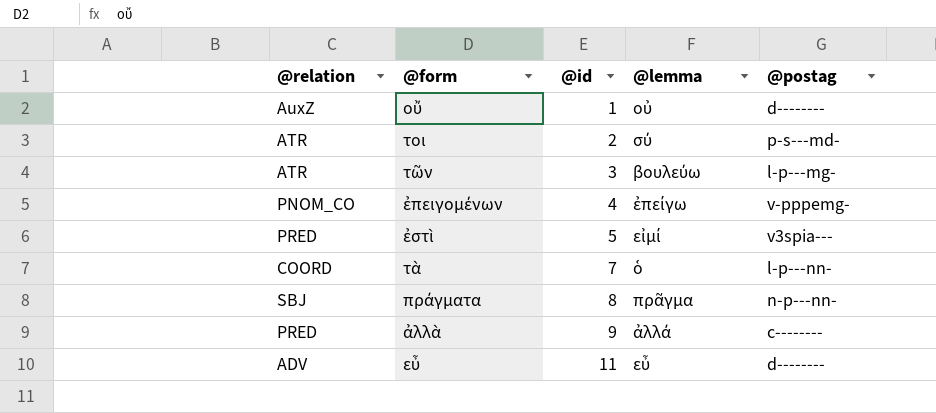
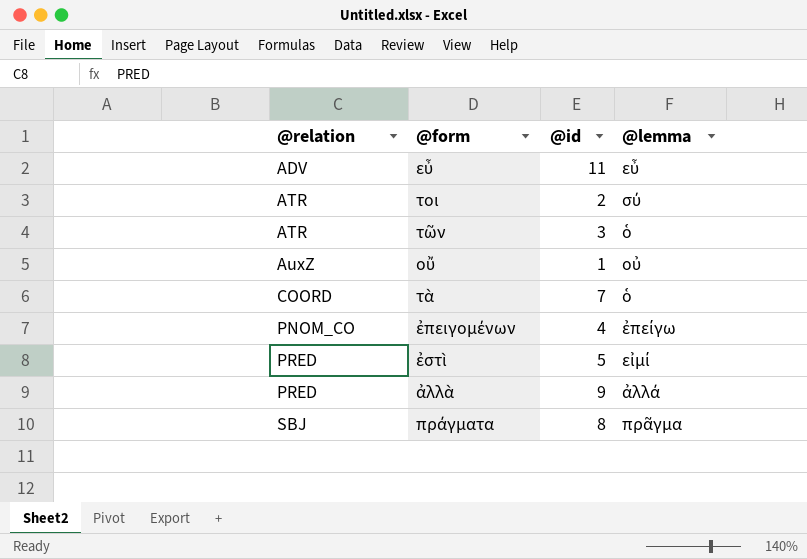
row order: @id ascending -> @relation ascending
column @postag | position: 5 -> none
τῶν | @lemma: βουλεύω -> ὁ

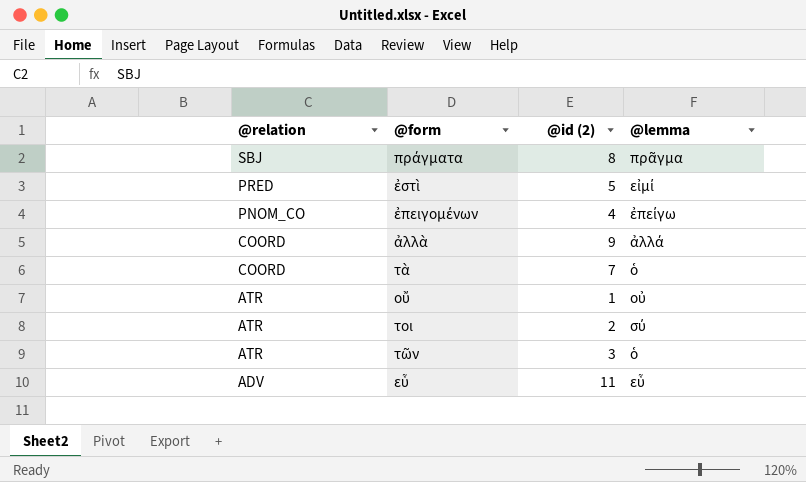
row order: @relation ascending -> @relation descending
column name: @id -> @id (2)
ἀλλὰ | @relation: PRED -> COORD
οὔ | @relation: AuxZ -> ATR

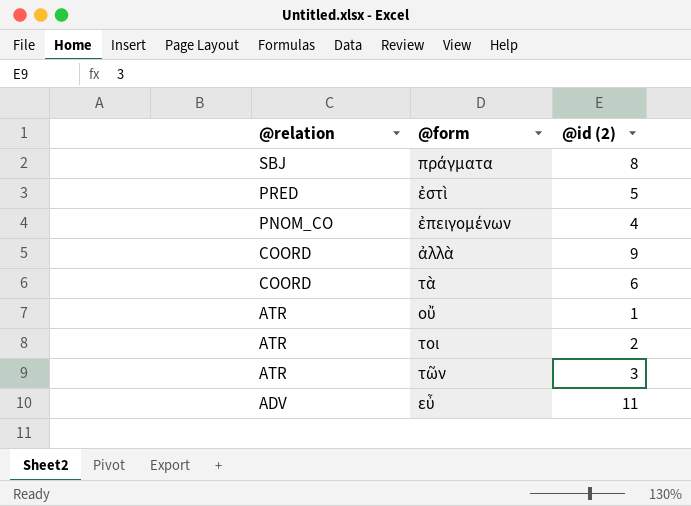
column @lemma | position: 4 -> none
τὰ | @id (2): 7 -> 6

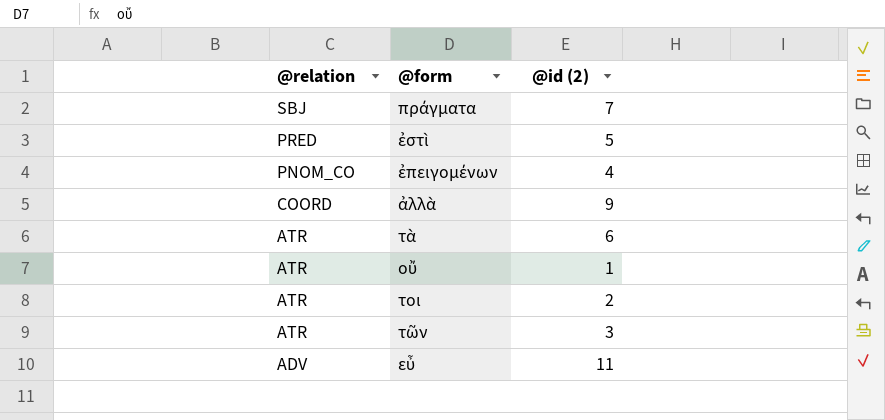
πράγματα | @id (2): 8 -> 7
τὰ | @relation: COORD -> ATR

